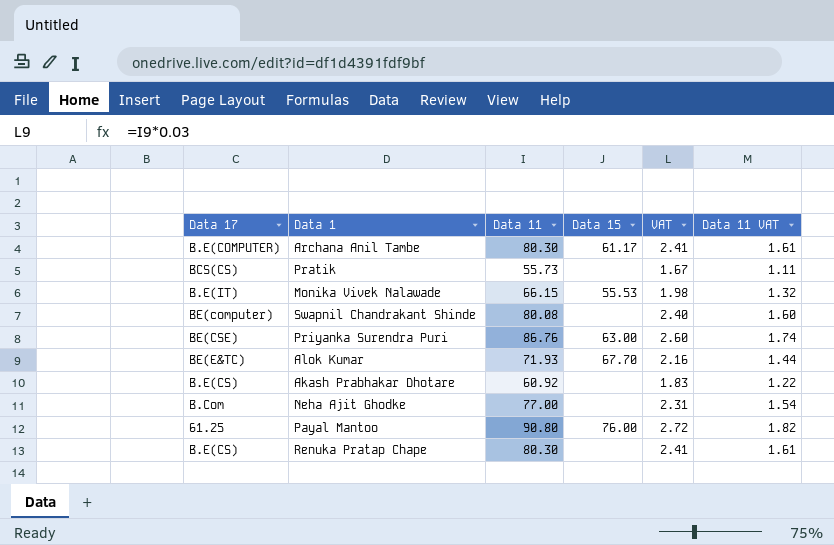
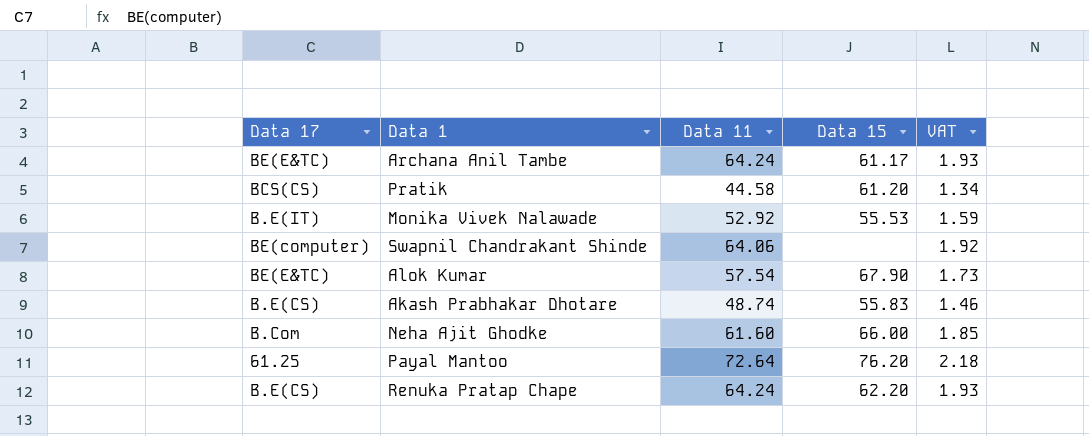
column Data 11 VAT | formula: [Data 11] * 0.02 -> none
row Priyanka Surendra Puri: BE(CSE) | 86.76 | 63.00 | 2.60 | 1.74 -> none
Archana Anil Tambe | Data 17: B.E(COMPUTER) -> BE(E&TC)
Archana Anil Tambe | Data 11: 80.30 -> 64.24
Archana Anil Tambe | VAT: 2.41 -> 1.93
Pratik | Data 11: 55.73 -> 44.58
Pratik | Data 15: none -> 61.20
Pratik | VAT: 1.67 -> 1.34
Monika Vivek Nalawade | Data 11: 66.15 -> 52.92
Monika Vivek Nalawade | VAT: 1.98 -> 1.59
Swapnil Chandrakant Shinde | Data 11: 80.08 -> 64.06
Swapnil Chandrakant Shinde | VAT: 2.40 -> 1.92
Alok Kumar | Data 11: 71.93 -> 57.54
Alok Kumar | Data 15: 67.70 -> 67.90
Alok Kumar | VAT: 2.16 -> 1.73
Akash Prabhakar Dhotare | Data 11: 60.92 -> 48.74
Akash Prabhakar Dhotare | Data 15: none -> 55.83
Akash Prabhakar Dhotare | VAT: 1.83 -> 1.46
Neha Ajit Ghodke | Data 11: 77.00 -> 61.60
Neha Ajit Ghodke | Data 15: none -> 66.00
Neha Ajit Ghodke | VAT: 2.31 -> 1.85
Payal Mantoo | Data 11: 90.80 -> 72.64
Payal Mantoo | Data 15: 76.00 -> 76.20
Payal Mantoo | VAT: 2.72 -> 2.18
Renuka Pratap Chape | Data 11: 80.30 -> 64.24
Renuka Pratap Chape | Data 15: none -> 62.20
Renuka Pratap Chape | VAT: 2.41 -> 1.93

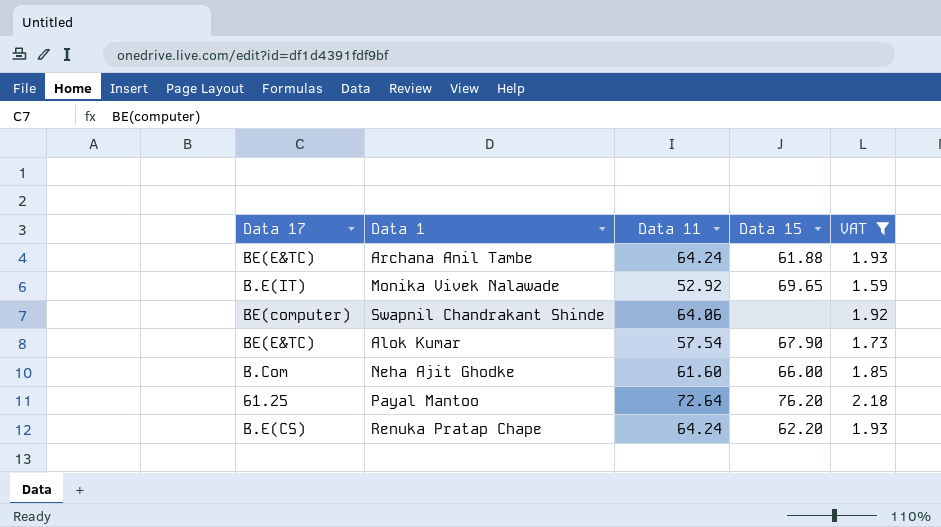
filter: none -> VAT >= 1.59
Archana Anil Tambe | Data 15: 61.17 -> 61.88
Monika Vivek Nalawade | Data 15: 55.53 -> 69.65

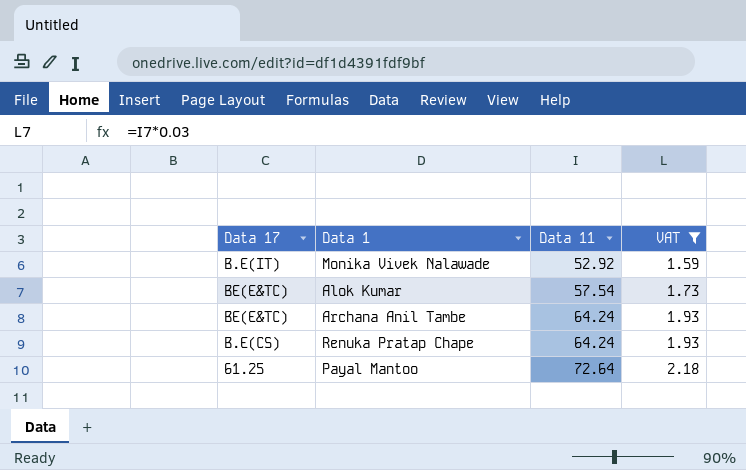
row order: none -> Data 11 ascending
column Data 15 | position: 4 -> none
row Swapnil Chandrakant Shinde: BE(computer) | 64.06 | none | 1.92 -> none
row Neha Ajit Ghodke: B.Com | 61.60 | 66.00 | 1.85 -> none

